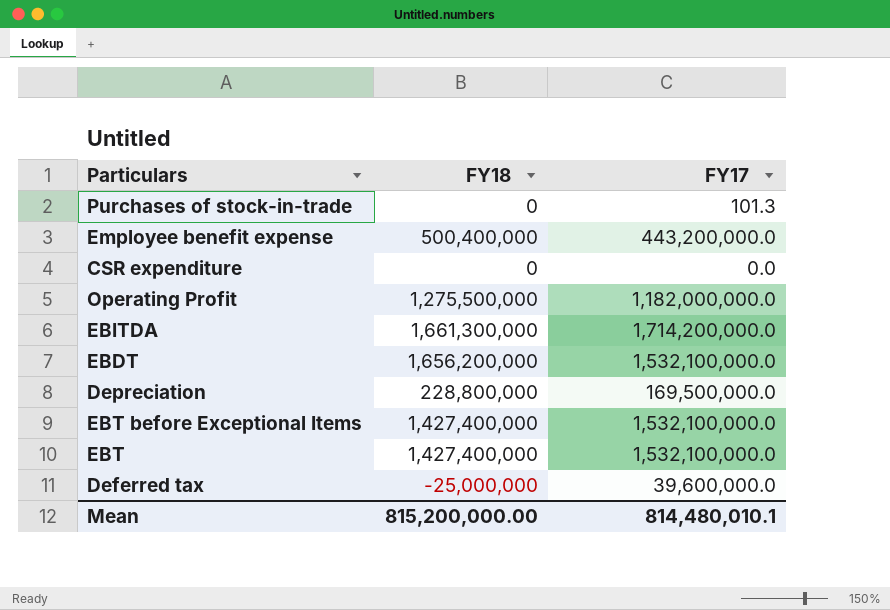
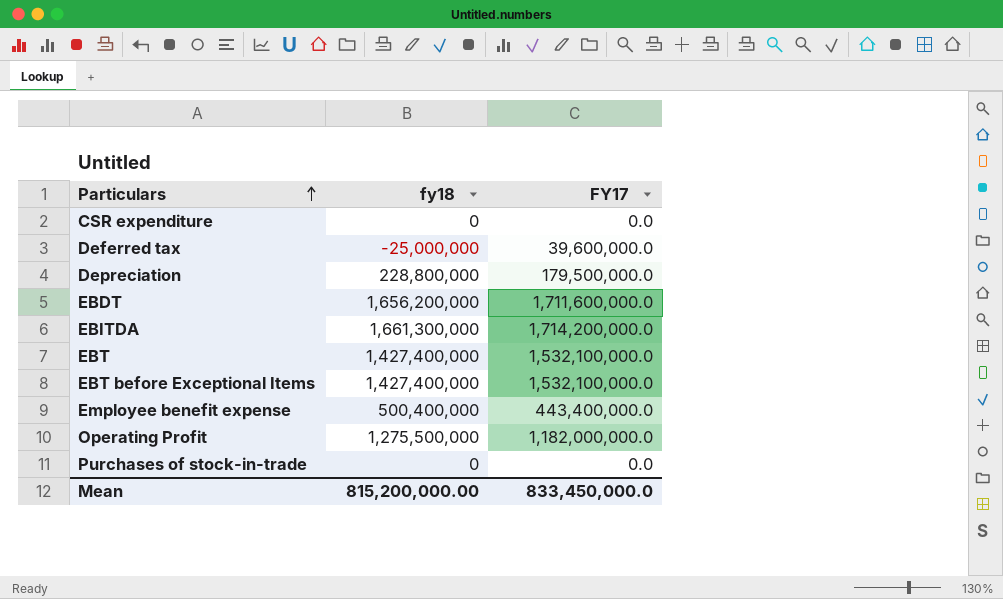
row order: none -> Particulars ascending
column name: FY18 -> fy18
Depreciation | FY17: 169,500,000.0 -> 179,500,000.0
EBDT | FY17: 1,532,100,000.0 -> 1,711,600,000.0
Employee benefit expense | FY17: 443,200,000.0 -> 443,400,000.0
Purchases of stock-in-trade | FY17: 101.3 -> 0.0
Mean | FY17: 814,480,010.1 -> 833,450,000.0

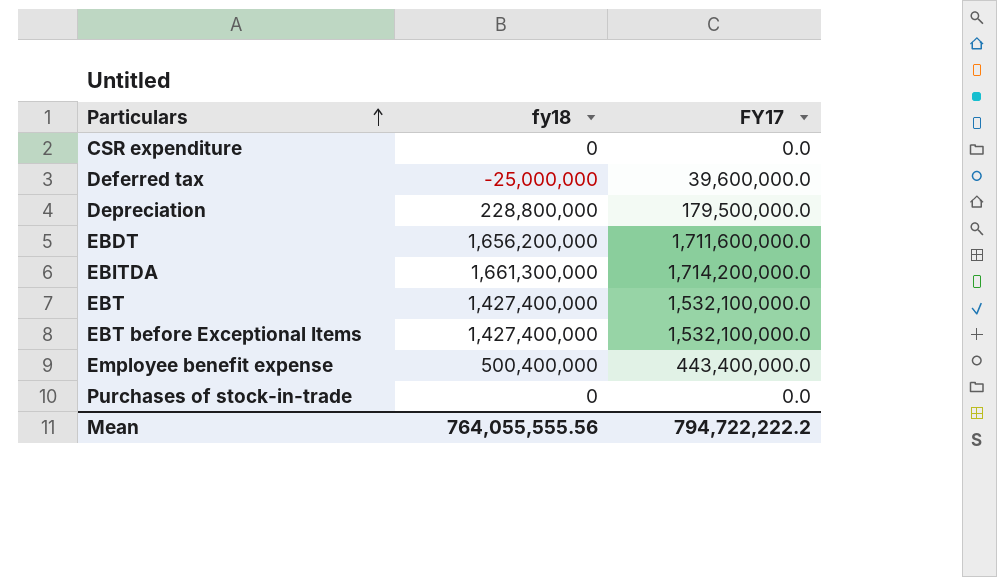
row Operating Profit: 1,275,500,000 | 1,182,000,000.0 -> none
Mean | fy18: 815,200,000.00 -> 764,055,555.56
Mean | FY17: 833,450,000.0 -> 794,722,222.2

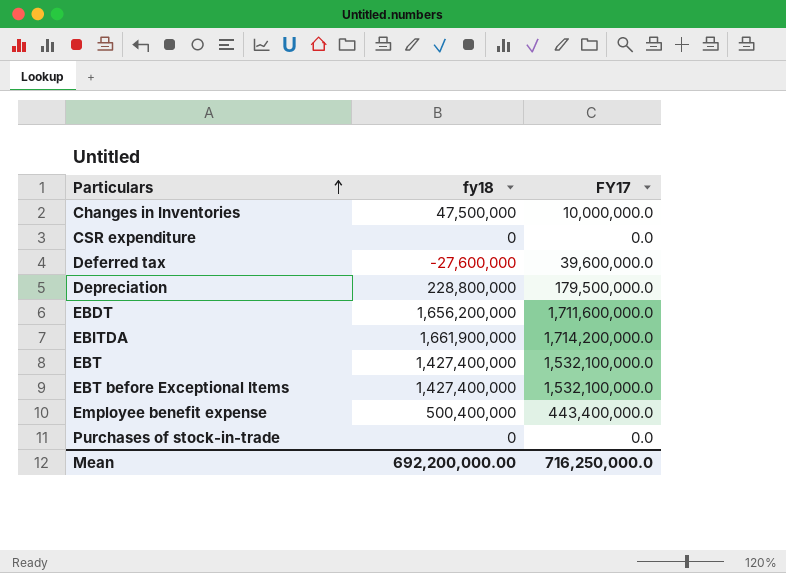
row Changes in Inventories: none -> 47,500,000 | 10,000,000.0
Deferred tax | fy18: -25,000,000 -> -27,600,000
EBITDA | fy18: 1,661,300,000 -> 1,661,900,000
Mean | fy18: 764,055,555.56 -> 692,200,000.00
Mean | FY17: 794,722,222.2 -> 716,250,000.0

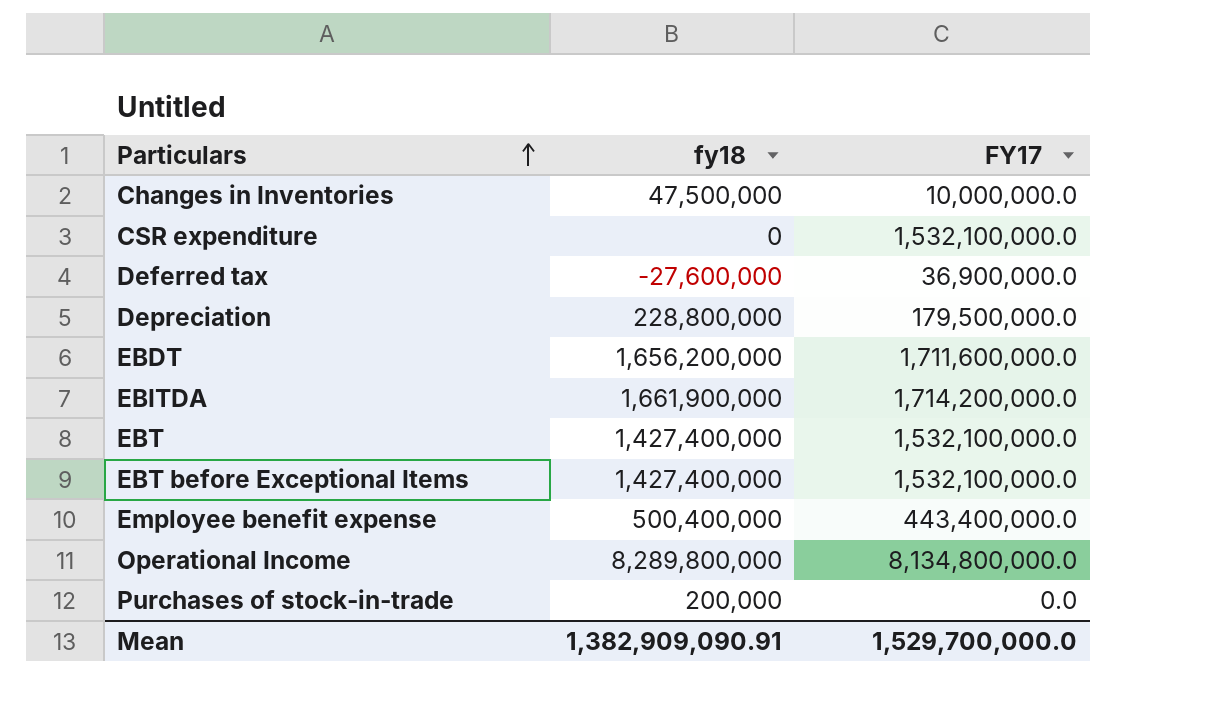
CSR expenditure | FY17: 0.0 -> 1,532,100,000.0
Deferred tax | FY17: 39,600,000.0 -> 36,900,000.0
row Operational Income: none -> 8,289,800,000 | 8,134,800,000.0
Purchases of stock-in-trade | fy18: 0 -> 200,000
Mean | fy18: 692,200,000.00 -> 1,382,909,090.91
Mean | FY17: 716,250,000.0 -> 1,529,700,000.0

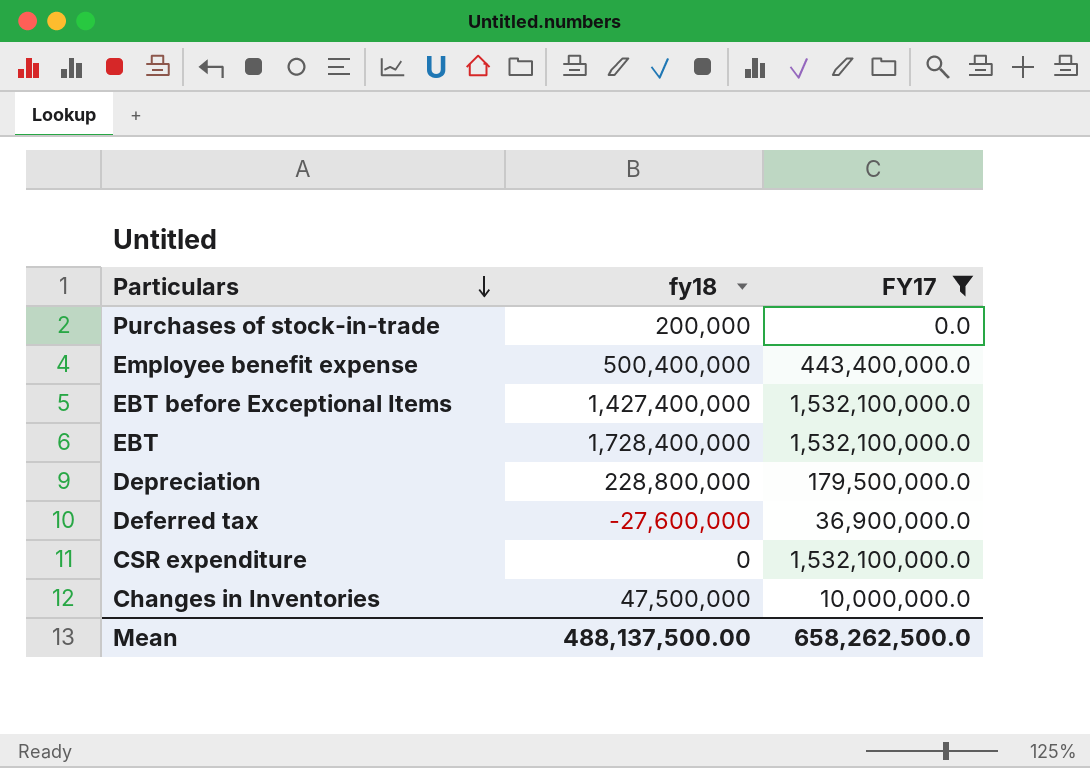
filter: none -> FY17 <= 1,532,100,000.0
row order: Particulars ascending -> Particulars descending
EBT | fy18: 1,427,400,000 -> 1,728,400,000
Mean | fy18: 1,382,909,090.91 -> 488,137,500.00
Mean | FY17: 1,529,700,000.0 -> 658,262,500.0

